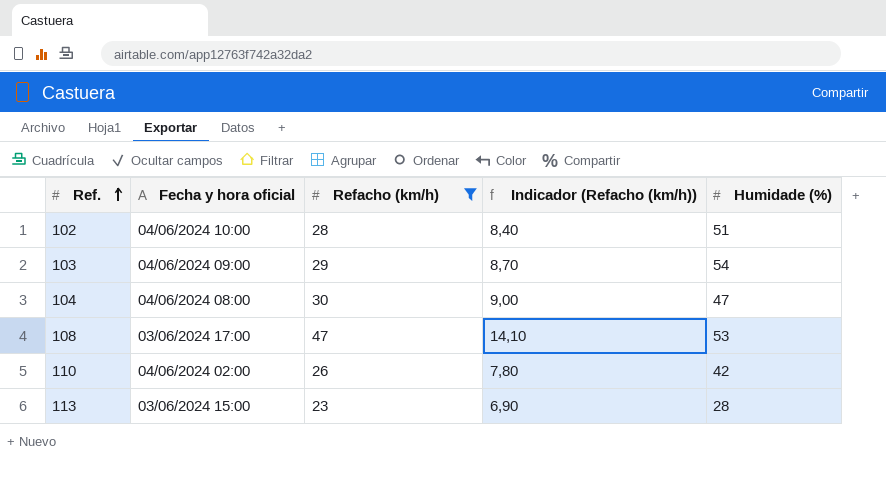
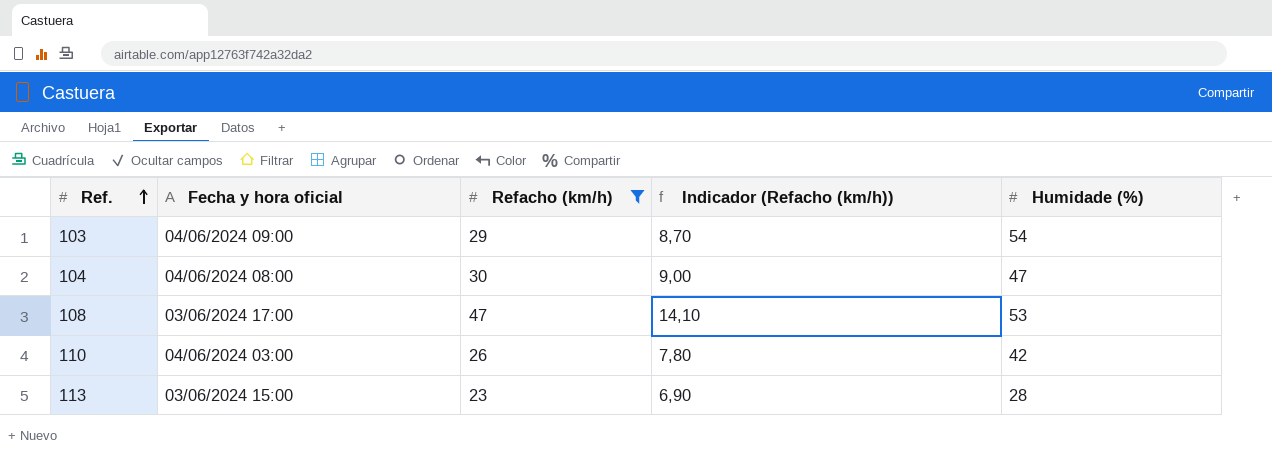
row 102: 04/06/2024 10:00 | 28 | 8,40 | 51 -> none
110 | Fecha y hora oficial: 04/06/2024 02:00 -> 04/06/2024 03:00

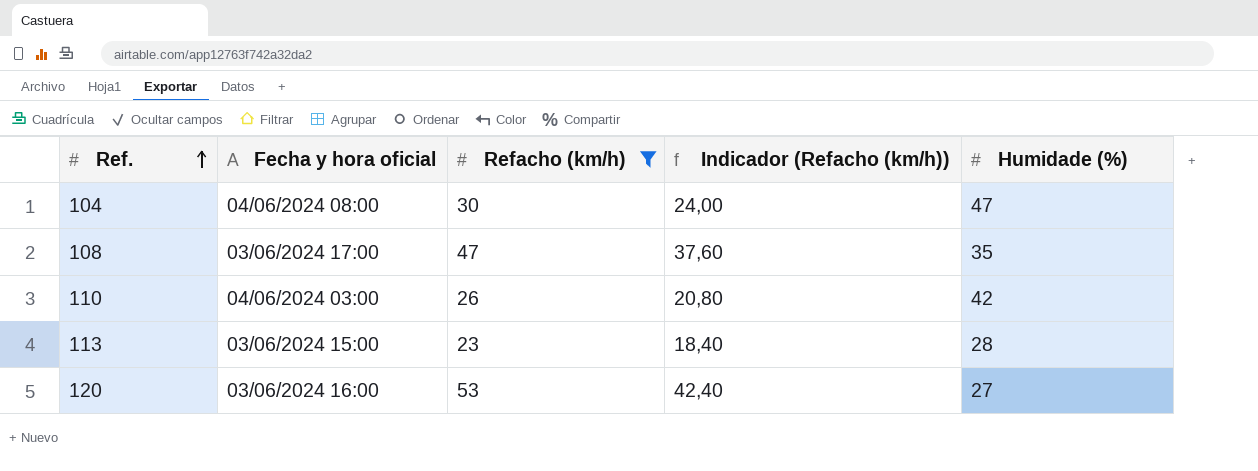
column Indicador (Refacho (km/h)) | formula: [Refacho (km/h)] * 0,3 -> [Refacho (km/h)] * 0,8
row 103: 04/06/2024 09:00 | 29 | 8,70 | 54 -> none
108 | Humidade (%): 53 -> 35
row 120: none -> 03/06/2024 16:00 | 53 | 42,40 | 27

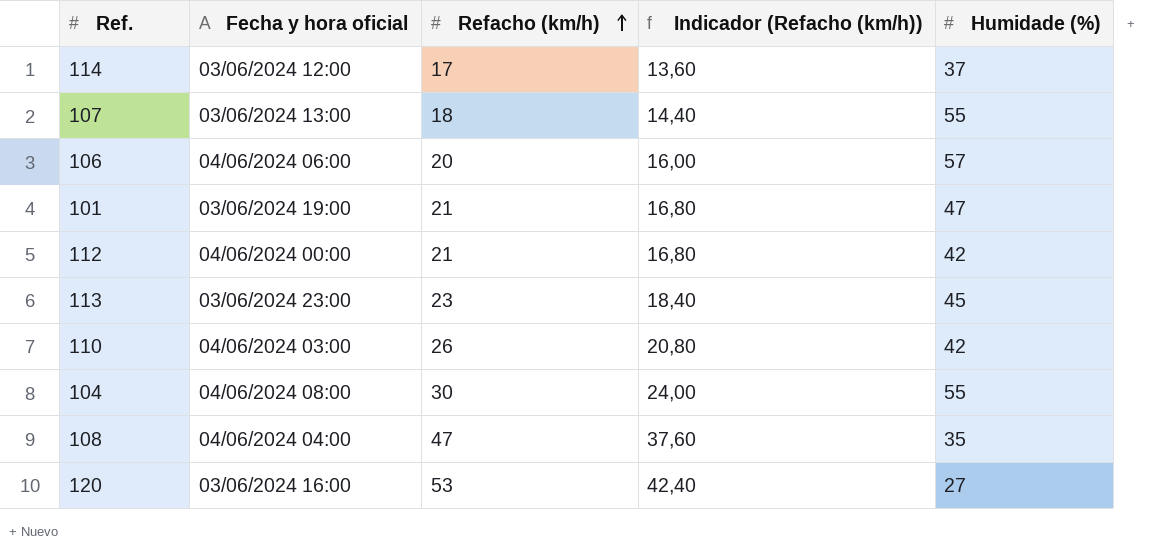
filter: Refacho (km/h) >= 23 -> none
row order: Ref. ascending -> Refacho (km/h) ascending
113 | Fecha y hora oficial: 03/06/2024 15:00 -> 03/06/2024 23:00
113 | Humidade (%): 28 -> 45
104 | Humidade (%): 47 -> 55
108 | Fecha y hora oficial: 03/06/2024 17:00 -> 04/06/2024 04:00

